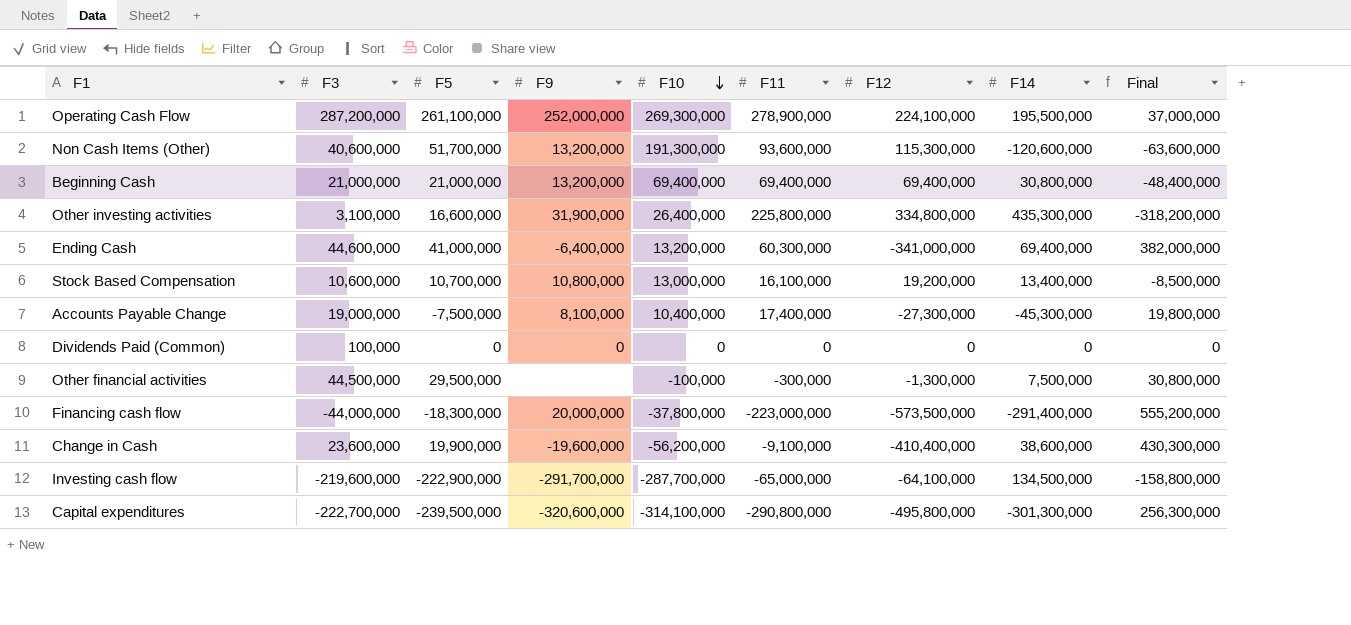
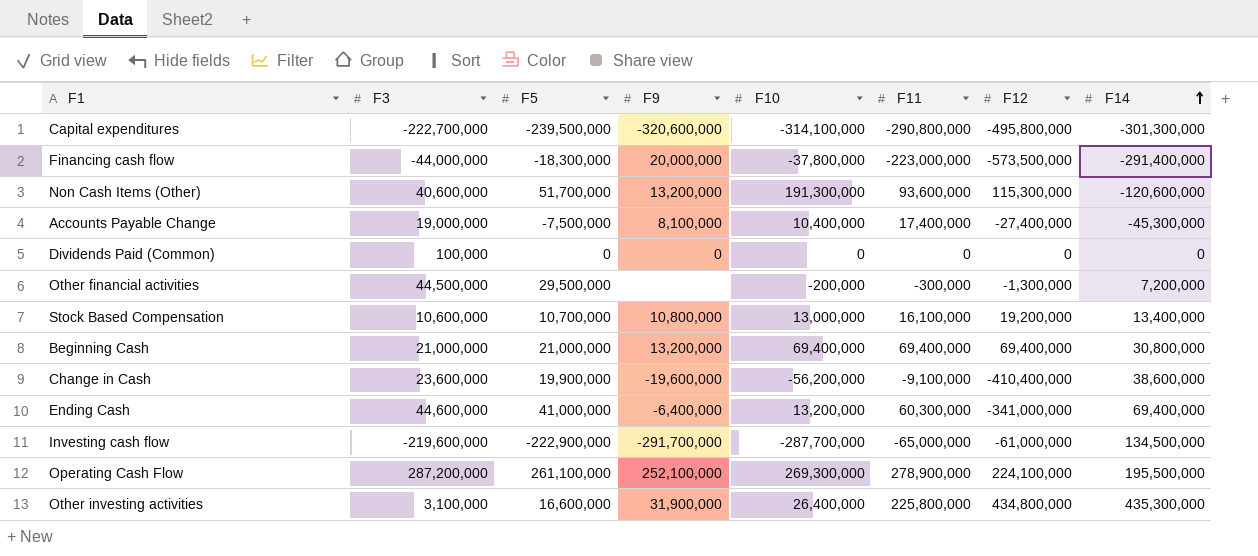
row order: F10 descending -> F14 ascending
column Final | formula: [F5] - [F12] -> none
Accounts Payable Change | F12: -27,300,000 -> -27,400,000
Other financial activities | F10: -100,000 -> -200,000
Other financial activities | F14: 7,500,000 -> 7,200,000
Investing cash flow | F12: -64,100,000 -> -61,000,000
Operating Cash Flow | F9: 252,000,000 -> 252,100,000
Other investing activities | F12: 334,800,000 -> 434,800,000

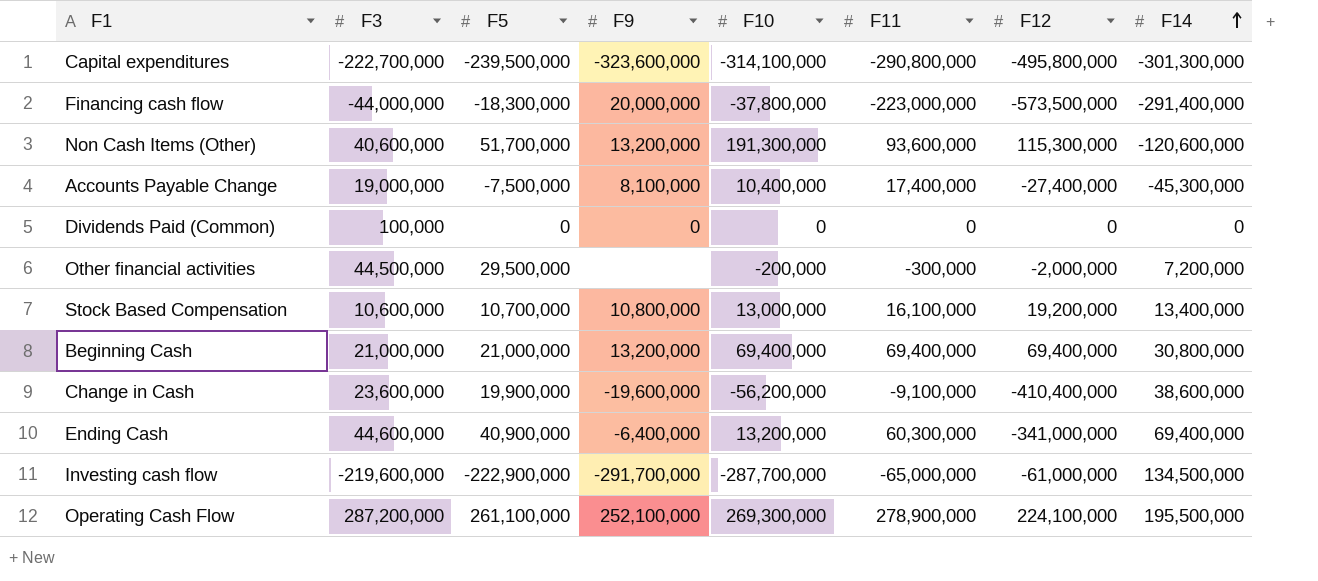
row Other investing activities: 3,100,000 | 16,600,000 | 31,900,000 | 26,400,000 | 225,800,000 | 434,800,000 | 435,300,000 -> none
Capital expenditures | F9: -320,600,000 -> -323,600,000
Other financial activities | F12: -1,300,000 -> -2,000,000
Ending Cash | F5: 41,000,000 -> 40,900,000

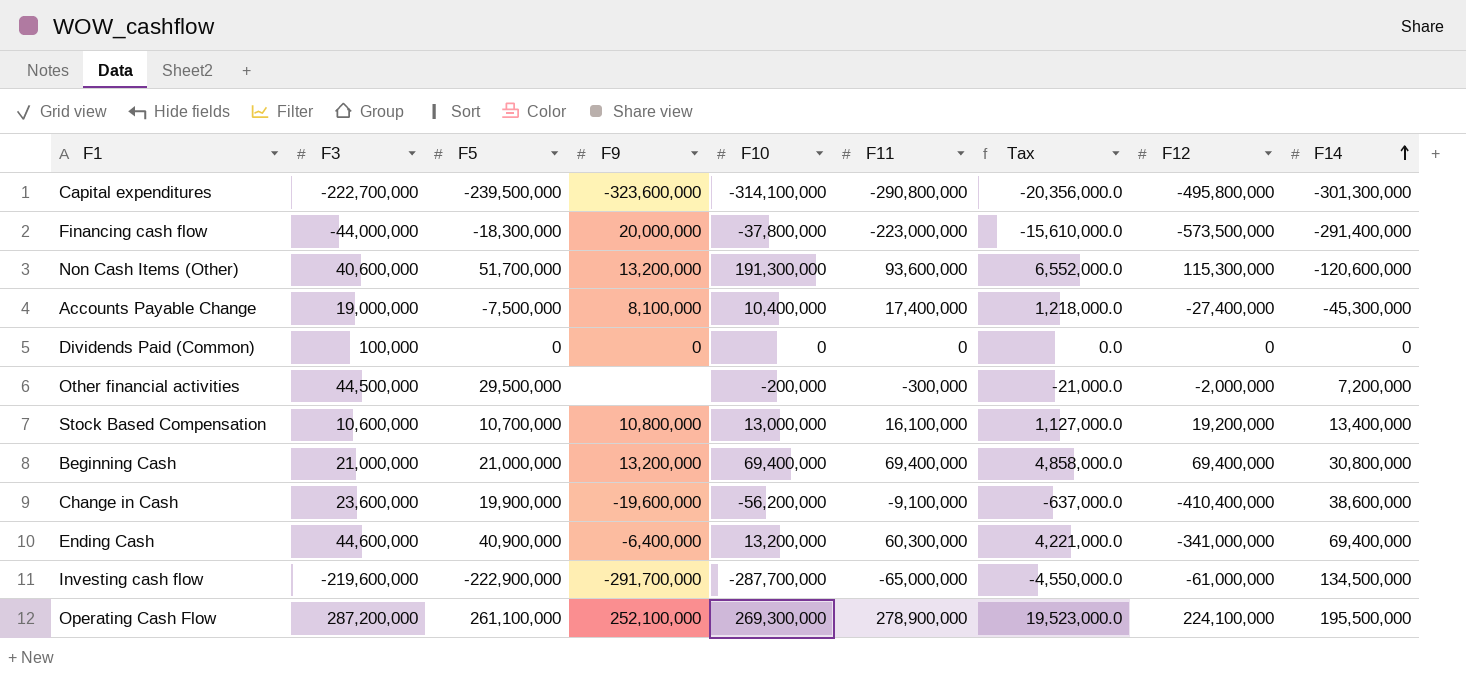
column Tax | formula: none -> [F11] * 0.07

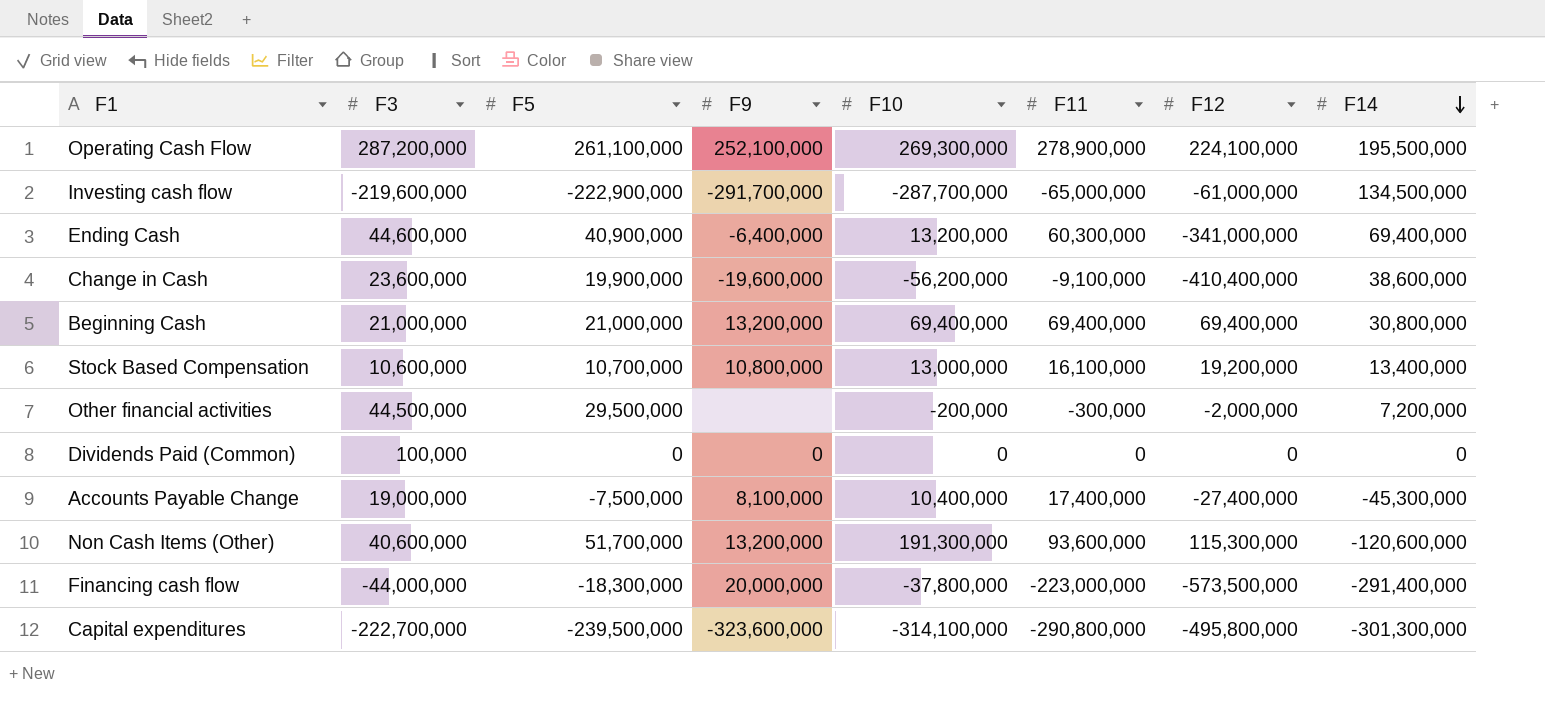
row order: F14 ascending -> F14 descending
column Tax | formula: [F11] * 0.07 -> none

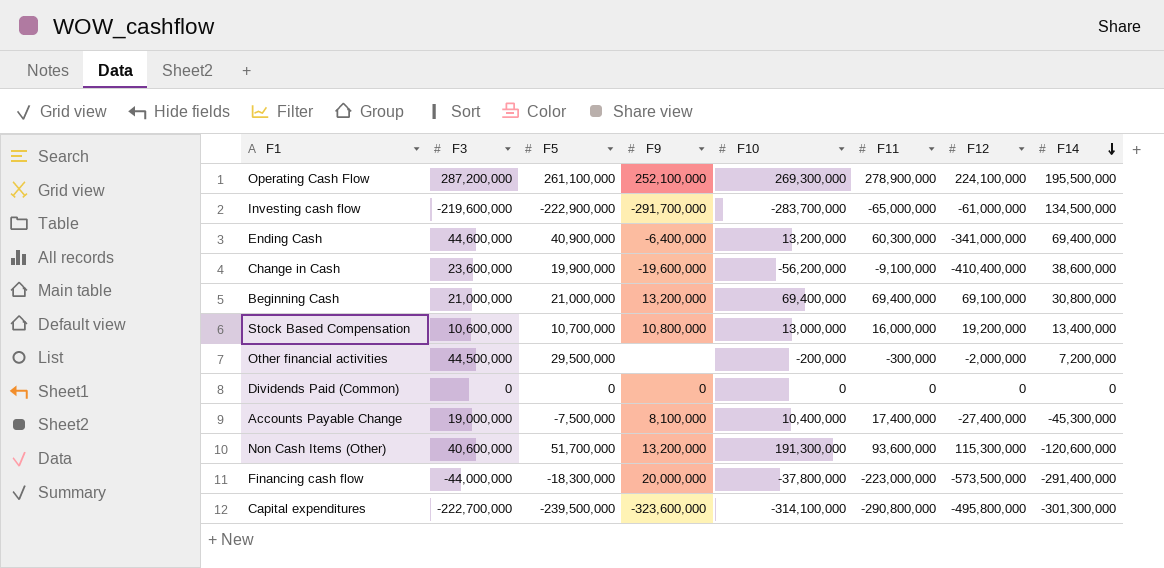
Investing cash flow | F10: -287,700,000 -> -283,700,000
Beginning Cash | F12: 69,400,000 -> 69,100,000
Stock Based Compensation | F11: 16,100,000 -> 16,000,000
Dividends Paid (Common) | F3: 100,000 -> 0

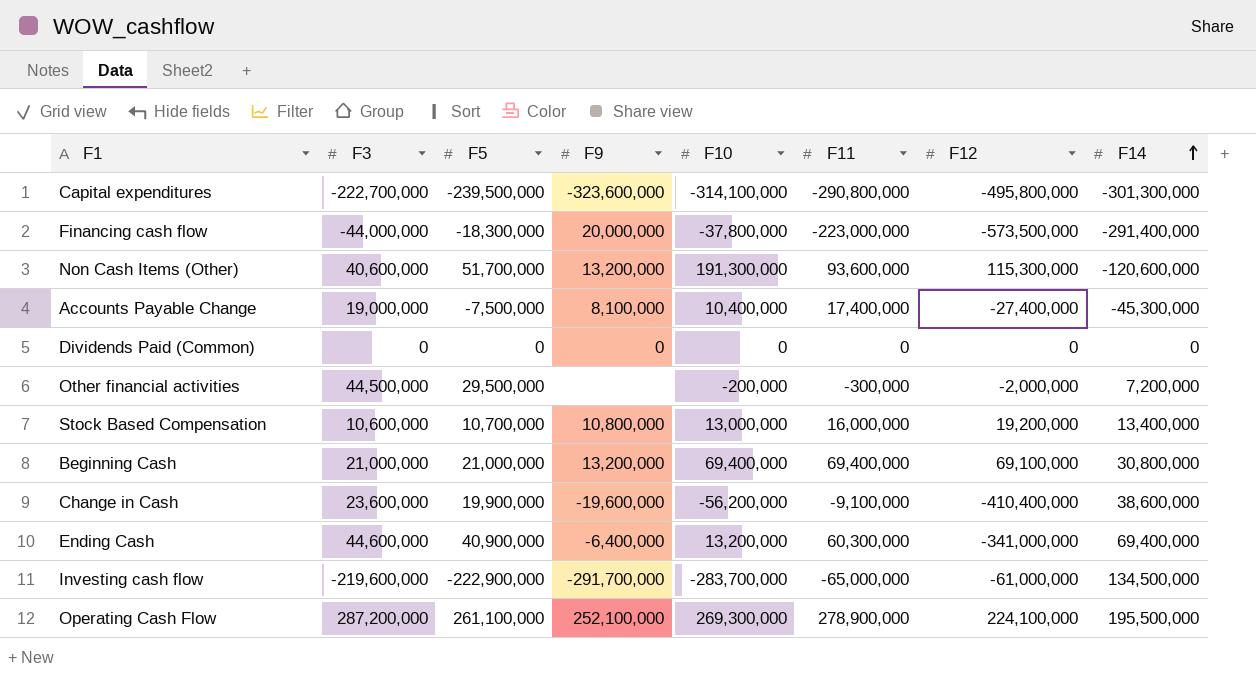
row order: F14 descending -> F14 ascending

